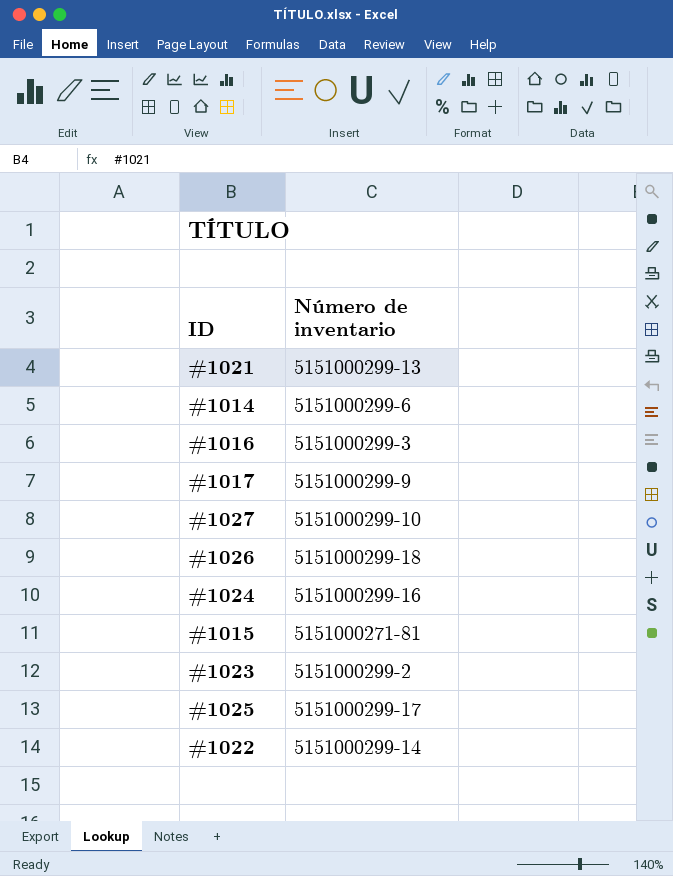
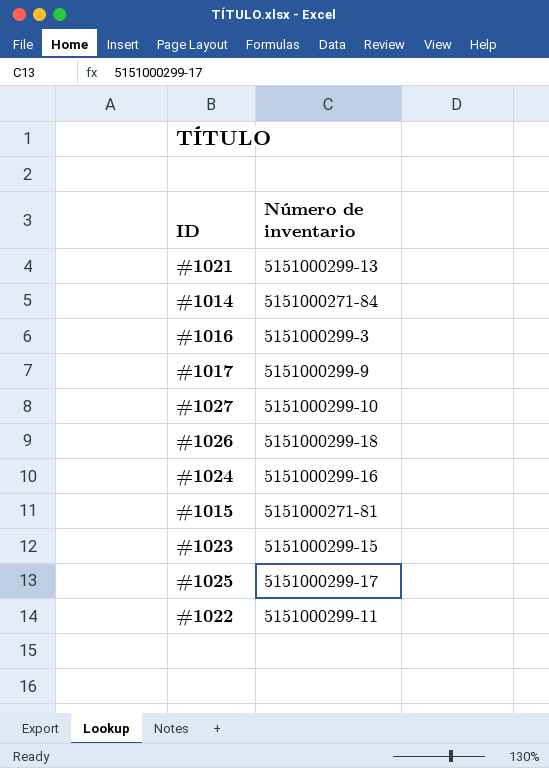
#1014 | Número de inventario: 5151000299-6 -> 5151000271-84
#1023 | Número de inventario: 5151000299-2 -> 5151000299-15
#1022 | Número de inventario: 5151000299-14 -> 5151000299-11

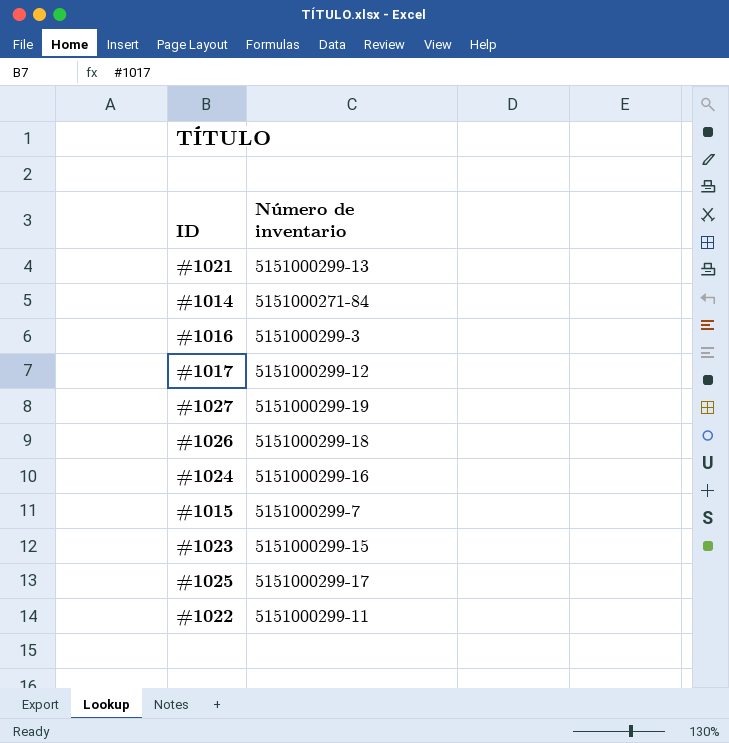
#1017 | Número de inventario: 5151000299-9 -> 5151000299-12
#1027 | Número de inventario: 5151000299-10 -> 5151000299-19
#1015 | Número de inventario: 5151000271-81 -> 5151000299-7

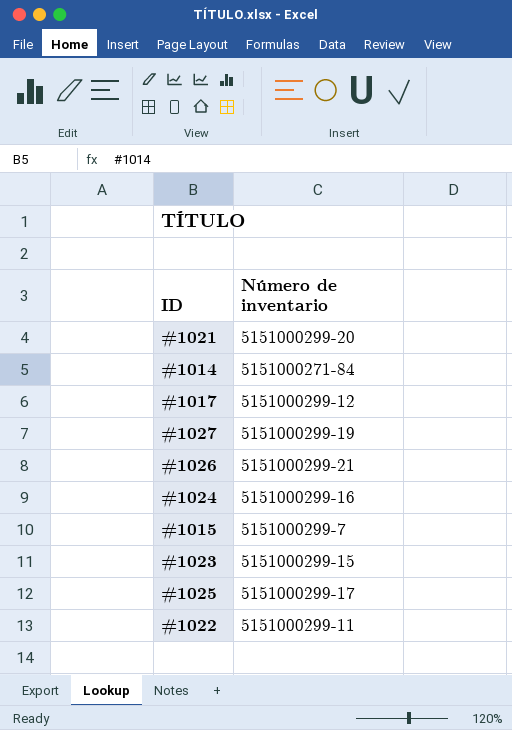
row #1016: 5151000299-3 -> none
#1021 | Número de inventario: 5151000299-13 -> 5151000299-20
#1026 | Número de inventario: 5151000299-18 -> 5151000299-21

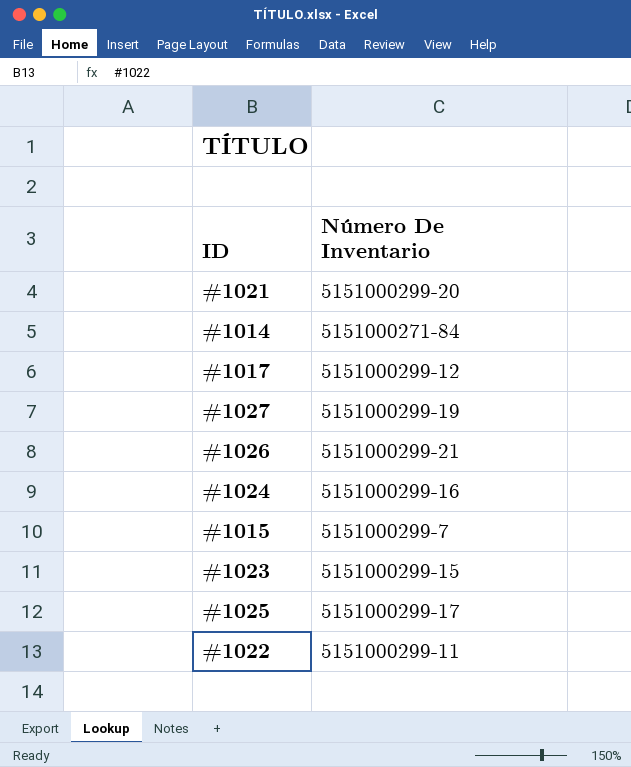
column name: Número de inventario -> Número De Inventario

